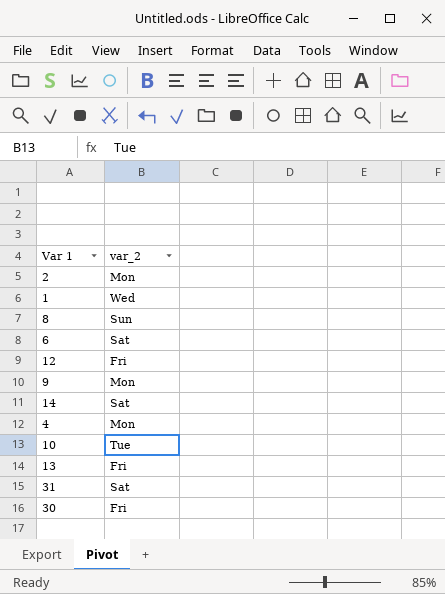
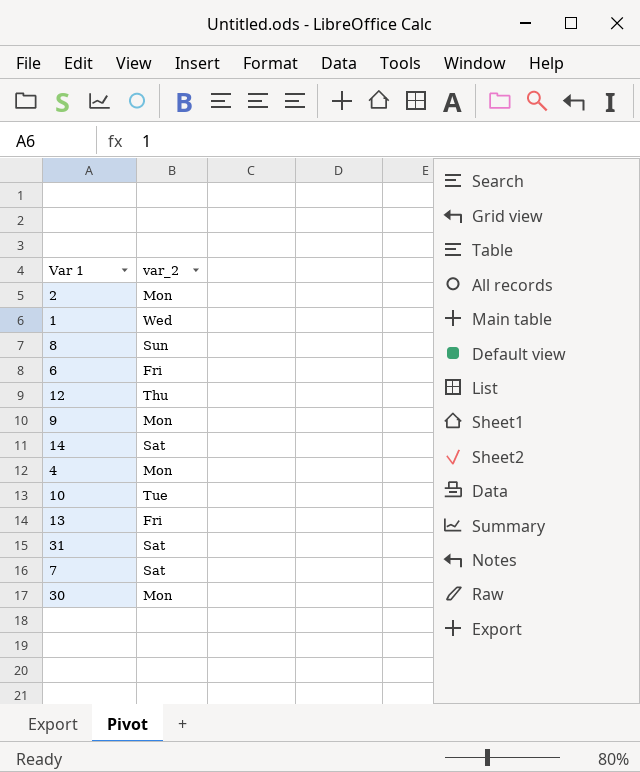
6 | var_2: Sat -> Fri
12 | var_2: Fri -> Thu
row 7: none -> Sat
30 | var_2: Fri -> Mon

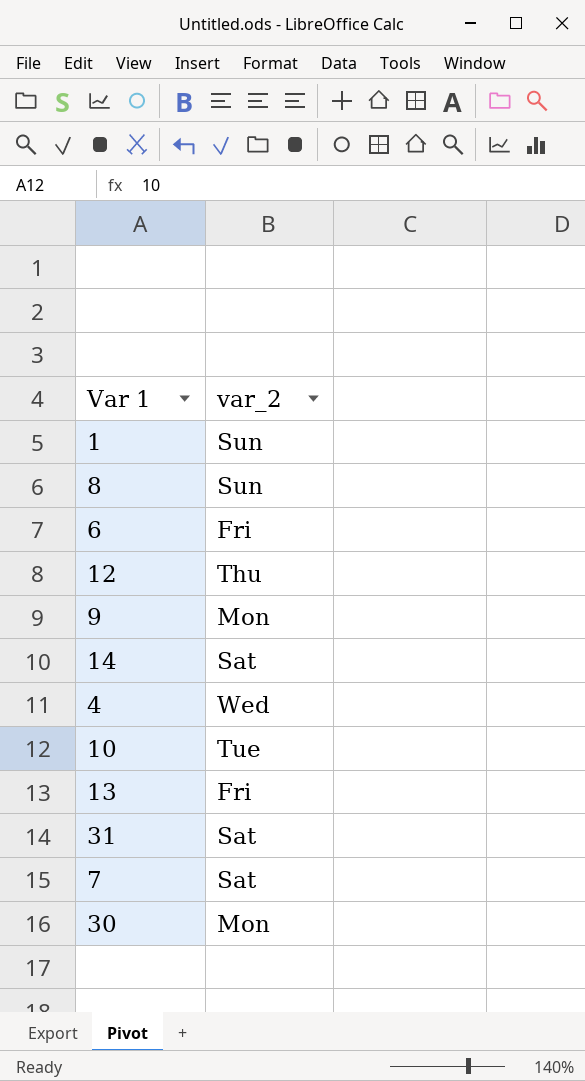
row 2: Mon -> none
1 | var_2: Wed -> Sun
4 | var_2: Mon -> Wed

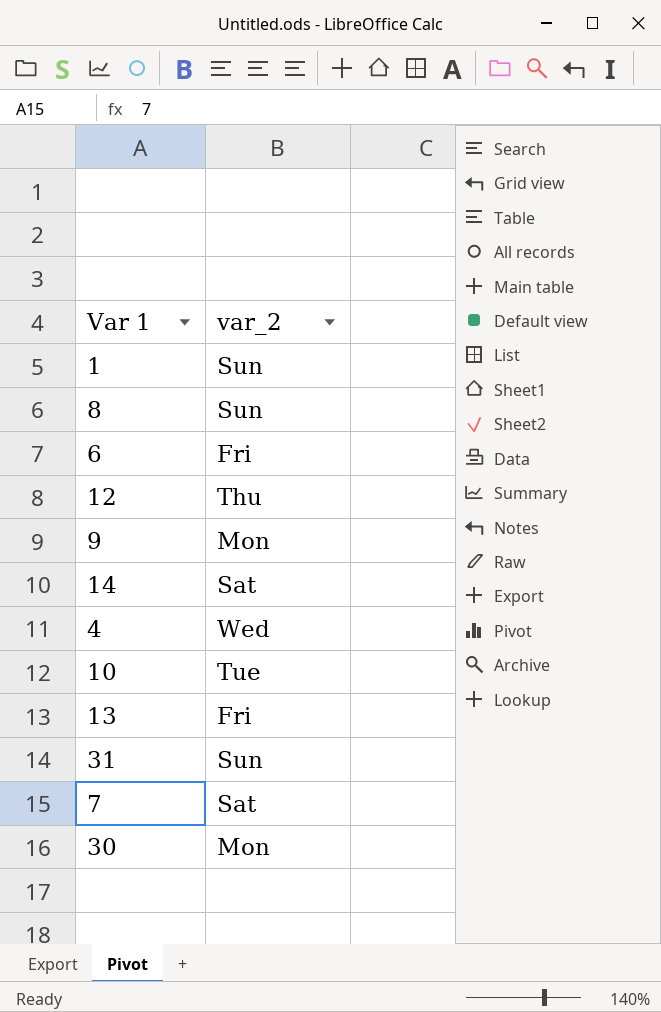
31 | var_2: Sat -> Sun

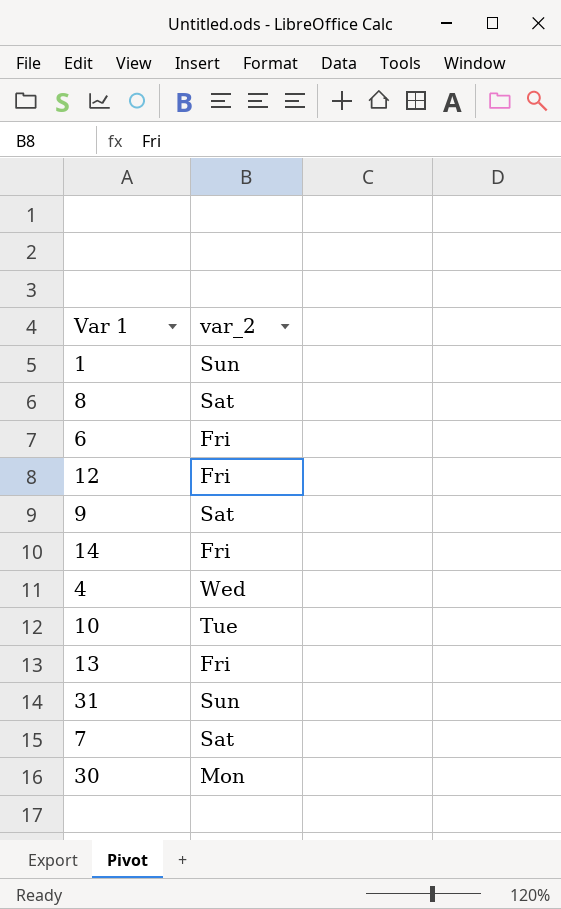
8 | var_2: Sun -> Sat
12 | var_2: Thu -> Fri
9 | var_2: Mon -> Sat
14 | var_2: Sat -> Fri

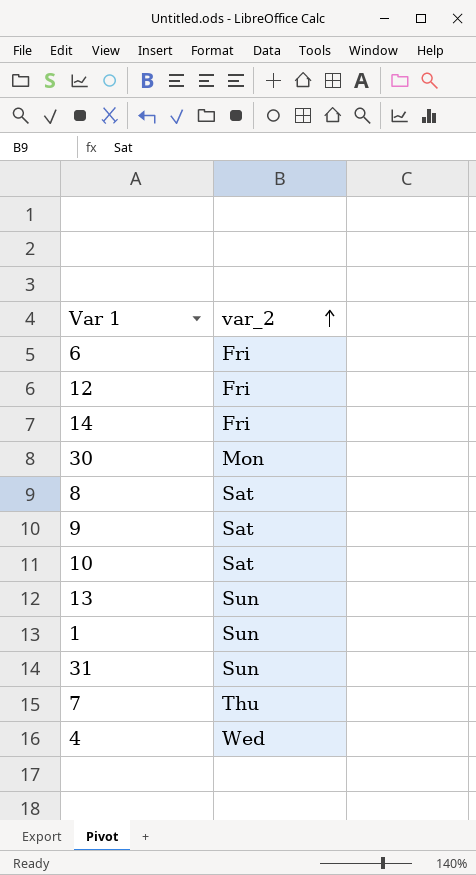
row order: none -> var_2 ascending
10 | var_2: Tue -> Sat
13 | var_2: Fri -> Sun
7 | var_2: Sat -> Thu

